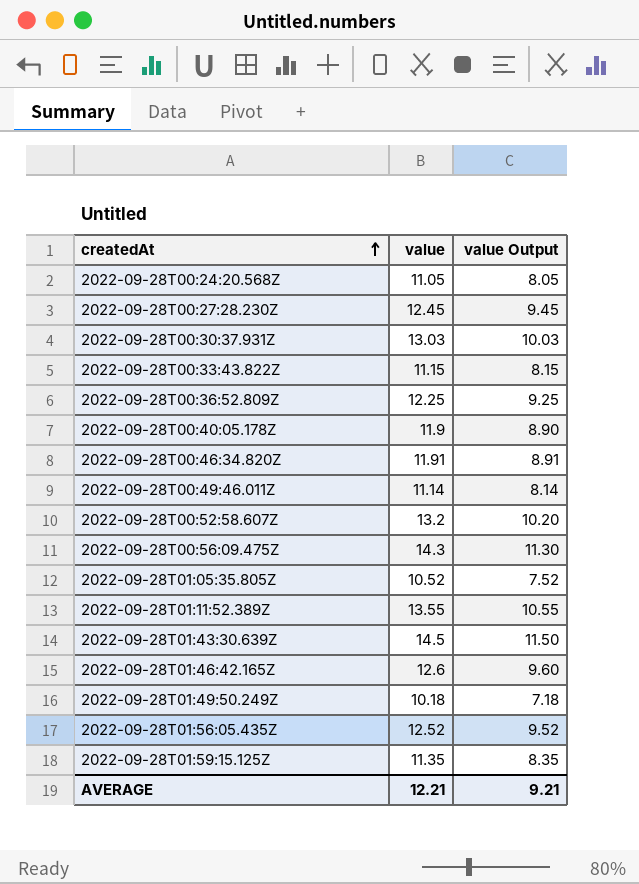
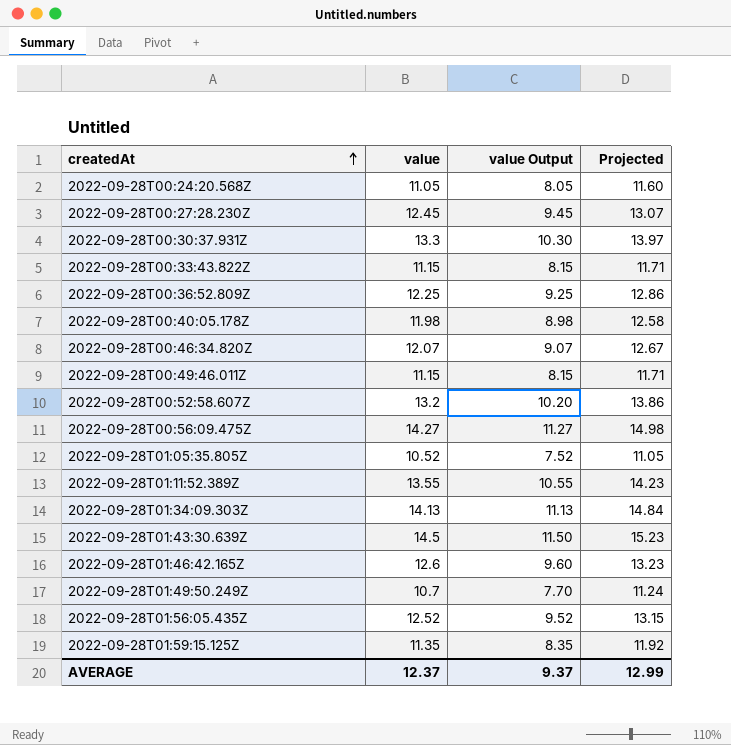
column Projected | formula: none -> [value] * 1.05
2022-09-28T00:30:37.931Z | value: 13.03 -> 13.3
2022-09-28T00:30:37.931Z | value Output: 10.03 -> 10.30
2022-09-28T00:40:05.178Z | value: 11.9 -> 11.98
2022-09-28T00:40:05.178Z | value Output: 8.90 -> 8.98
2022-09-28T00:46:34.820Z | value: 11.91 -> 12.07
2022-09-28T00:46:34.820Z | value Output: 8.91 -> 9.07
2022-09-28T00:49:46.011Z | value: 11.14 -> 11.15
2022-09-28T00:49:46.011Z | value Output: 8.14 -> 8.15
2022-09-28T00:56:09.475Z | value: 14.3 -> 14.27
2022-09-28T00:56:09.475Z | value Output: 11.30 -> 11.27
row 2022-09-28T01:34:09.303Z: none -> 14.13 | 11.13 | 14.84
2022-09-28T01:49:50.249Z | value: 10.18 -> 10.7
2022-09-28T01:49:50.249Z | value Output: 7.18 -> 7.70
AVERAGE | value: 12.21 -> 12.37
AVERAGE | value Output: 9.21 -> 9.37

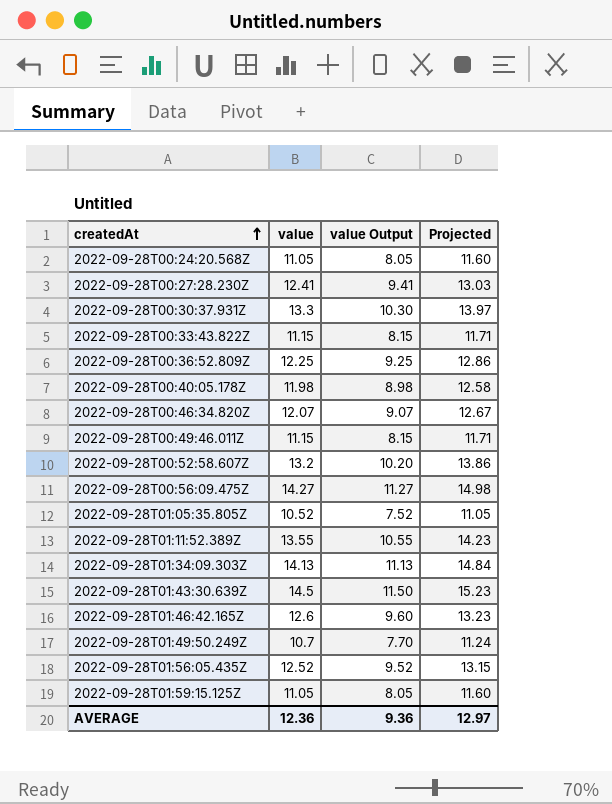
2022-09-28T00:27:28.230Z | value: 12.45 -> 12.41
2022-09-28T00:27:28.230Z | value Output: 9.45 -> 9.41
2022-09-28T00:27:28.230Z | Projected: 13.07 -> 13.03
2022-09-28T01:59:15.125Z | value: 11.35 -> 11.05
2022-09-28T01:59:15.125Z | value Output: 8.35 -> 8.05
2022-09-28T01:59:15.125Z | Projected: 11.92 -> 11.60
AVERAGE | value: 12.37 -> 12.36
AVERAGE | value Output: 9.37 -> 9.36
AVERAGE | Projected: 12.99 -> 12.97

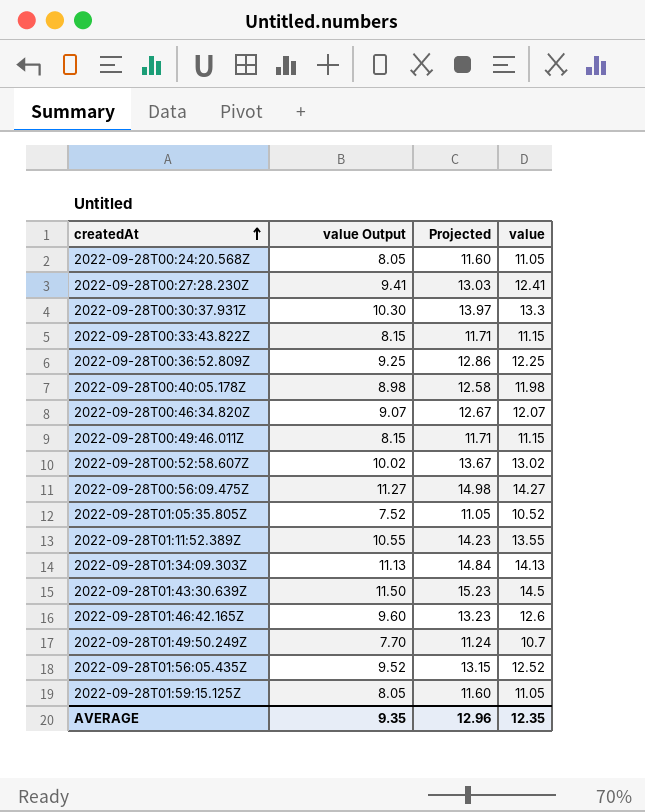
column value | position: 2 -> 4
2022-09-28T00:52:58.607Z | value Output: 10.20 -> 10.02
2022-09-28T00:52:58.607Z | Projected: 13.86 -> 13.67
2022-09-28T00:52:58.607Z | value: 13.2 -> 13.02
AVERAGE | value Output: 9.36 -> 9.35
AVERAGE | Projected: 12.97 -> 12.96
AVERAGE | value: 12.36 -> 12.35

